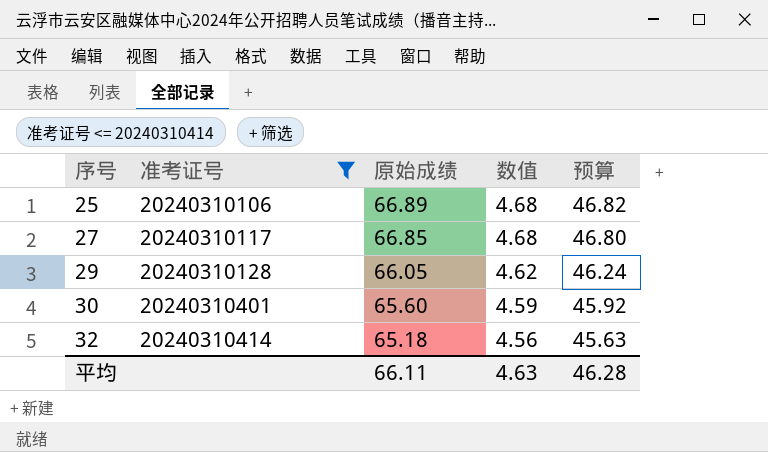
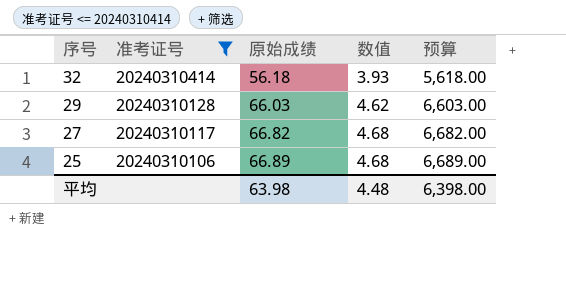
row order: 序号 ascending -> 序号 descending
column 预算 | formula: [原始成绩] * 0.7 -> [原始成绩] * 100
row 30: 20240310401 | 65.60 | 4.59 | 45.92 -> none
32 | 原始成绩: 65.18 -> 56.18
32 | 数值: 4.56 -> 3.93
29 | 原始成绩: 66.05 -> 66.03
27 | 原始成绩: 66.85 -> 66.82
平均 | 原始成绩: 66.11 -> 63.98
平均 | 数值: 4.63 -> 4.48
平均 | 预算: 46.28 -> 6,398.00

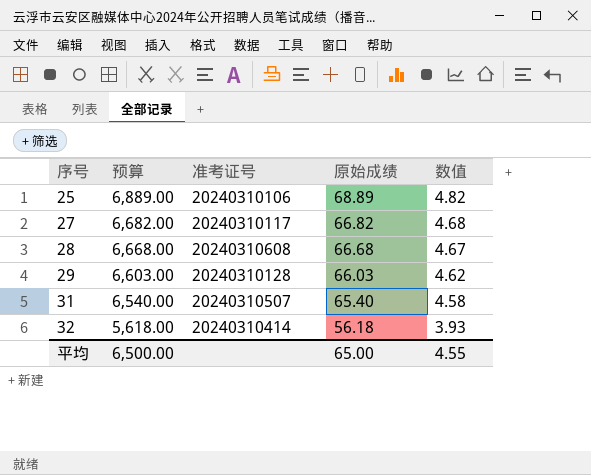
filter: 准考证号 <= 20240310414 -> none
row order: 序号 descending -> 序号 ascending
column 预算 | position: 5 -> 2
25 | 预算: 6,689.00 -> 6,889.00
25 | 原始成绩: 66.89 -> 68.89
25 | 数值: 4.68 -> 4.82
平均 | 预算: 6,398.00 -> 6,500.00
平均 | 原始成绩: 63.98 -> 65.00
平均 | 数值: 4.48 -> 4.55

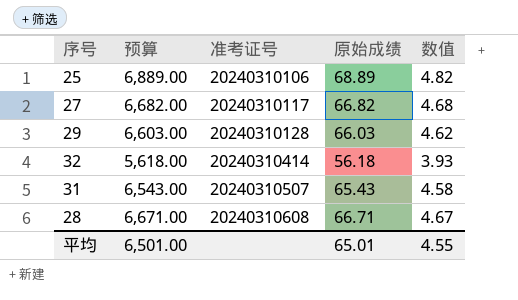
row order: 序号 ascending -> 准考证号 ascending
31 | 预算: 6,540.00 -> 6,543.00
31 | 原始成绩: 65.40 -> 65.43
28 | 预算: 6,668.00 -> 6,671.00
28 | 原始成绩: 66.68 -> 66.71
平均 | 预算: 6,500.00 -> 6,501.00
平均 | 原始成绩: 65.00 -> 65.01

